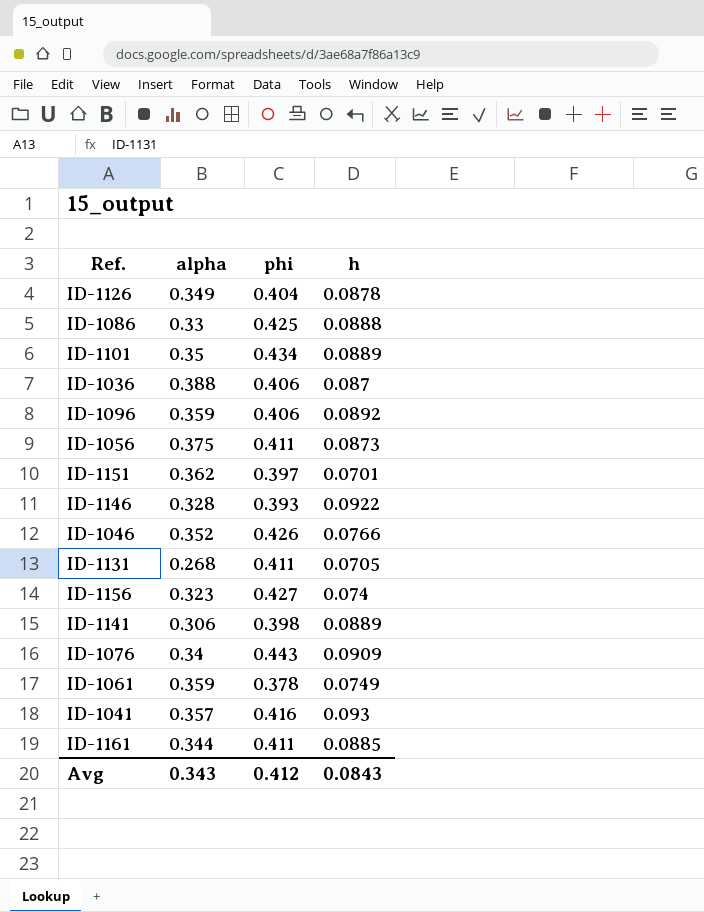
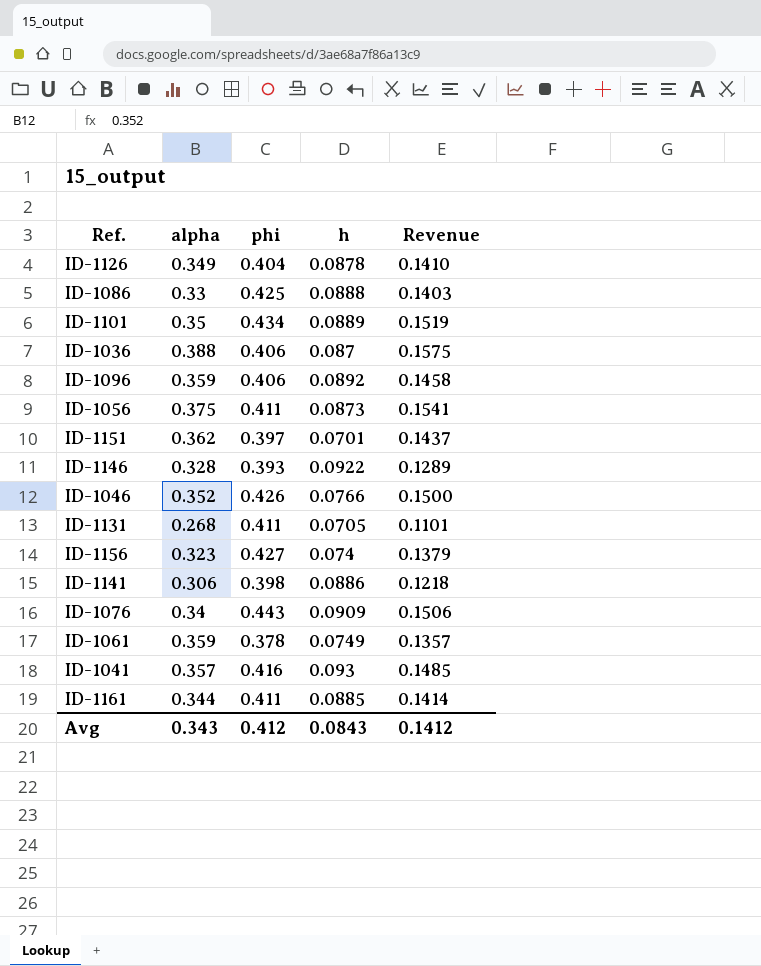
column Revenue | formula: none -> [alpha] * [phi]
ID-1141 | h: 0.0889 -> 0.0886

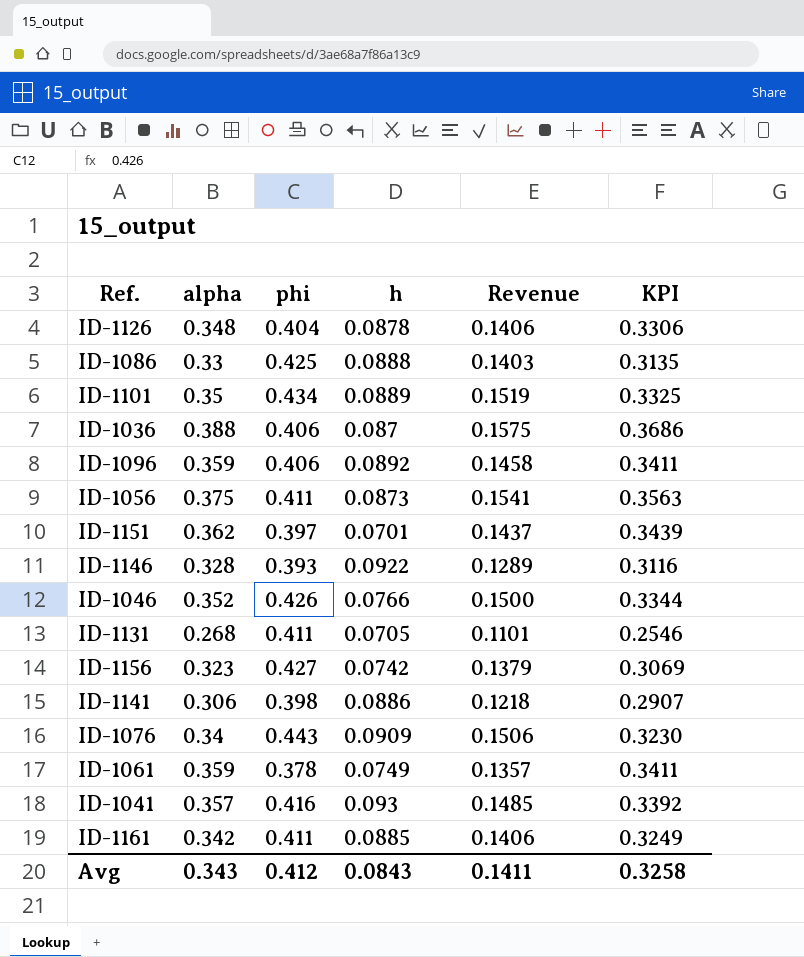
column KPI | formula: none -> [alpha] * 0.95
ID-1126 | alpha: 0.349 -> 0.348
ID-1126 | Revenue: 0.1410 -> 0.1406
ID-1156 | h: 0.074 -> 0.0742
ID-1161 | alpha: 0.344 -> 0.342
ID-1161 | Revenue: 0.1414 -> 0.1406
Avg | Revenue: 0.1412 -> 0.1411

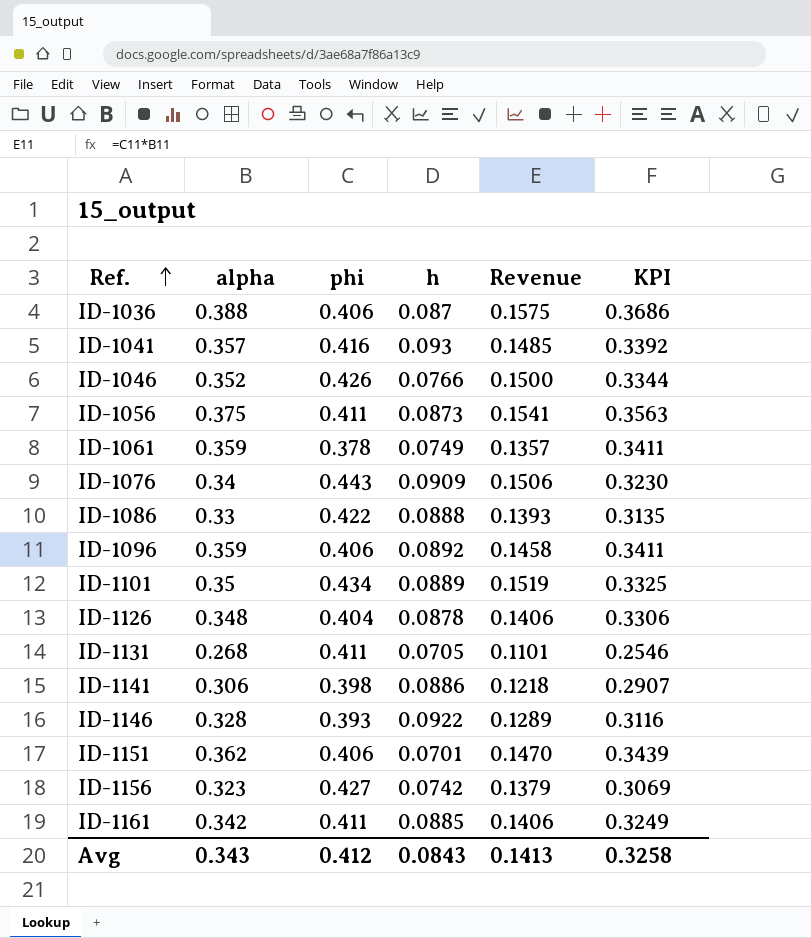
row order: none -> Ref. ascending
ID-1086 | phi: 0.425 -> 0.422
ID-1086 | Revenue: 0.1403 -> 0.1393
ID-1151 | phi: 0.397 -> 0.406
ID-1151 | Revenue: 0.1437 -> 0.1470
Avg | Revenue: 0.1411 -> 0.1413

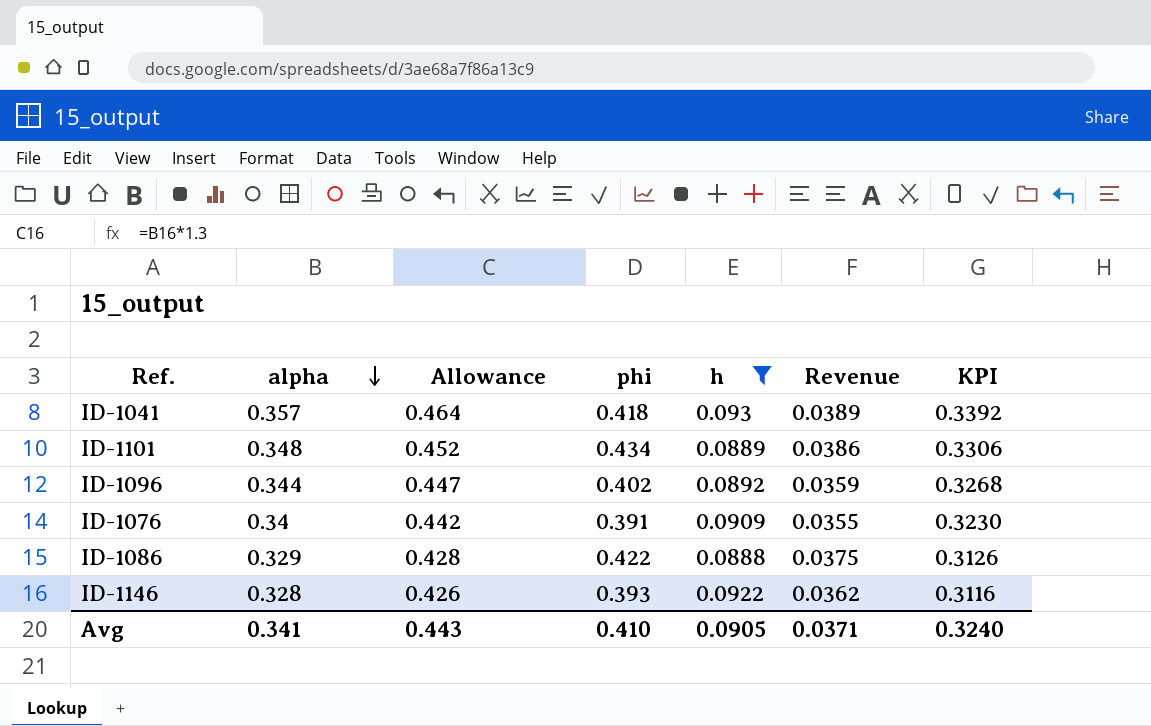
filter: none -> h >= 0.0888
row order: Ref. ascending -> alpha descending
column Allowance | formula: none -> [alpha] * 1.3
column Revenue | formula: [alpha] * [phi] -> [phi] * [h]
ID-1041 | phi: 0.416 -> 0.418
ID-1101 | alpha: 0.35 -> 0.348
ID-1101 | KPI: 0.3325 -> 0.3306
ID-1096 | alpha: 0.359 -> 0.344
ID-1096 | phi: 0.406 -> 0.402
ID-1096 | KPI: 0.3411 -> 0.3268
ID-1076 | phi: 0.443 -> 0.391
ID-1086 | alpha: 0.33 -> 0.329
ID-1086 | KPI: 0.3135 -> 0.3126
Avg | alpha: 0.343 -> 0.341
Avg | phi: 0.412 -> 0.410
Avg | h: 0.0843 -> 0.0905
Avg | Revenue: 0.1413 -> 0.0371
Avg | KPI: 0.3258 -> 0.3240

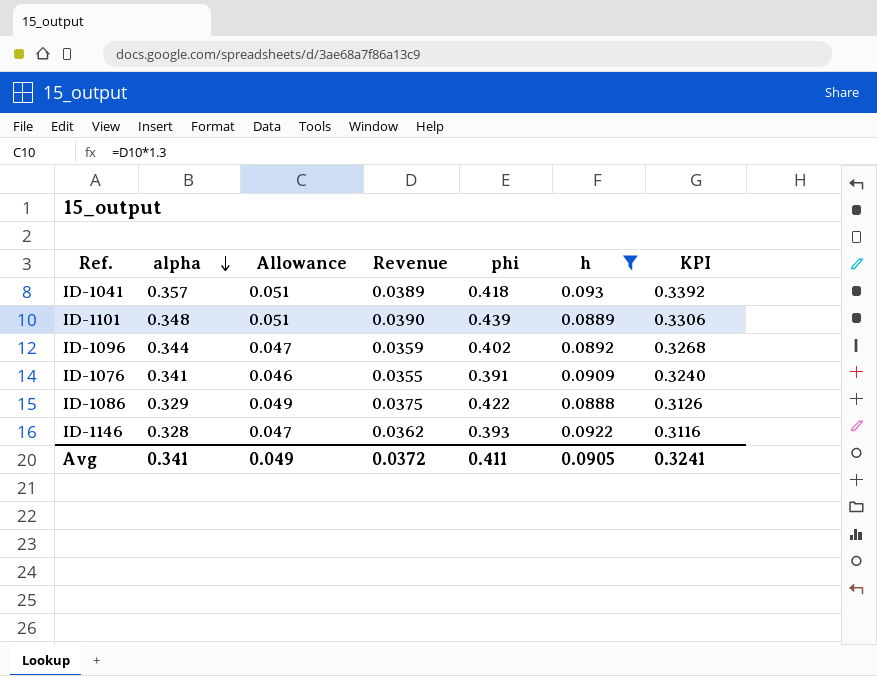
column Allowance | formula: [alpha] * 1.3 -> [Revenue] * 1.3
column Revenue | position: 6 -> 4
ID-1101 | Revenue: 0.0386 -> 0.0390
ID-1101 | phi: 0.434 -> 0.439
ID-1076 | alpha: 0.34 -> 0.341
ID-1076 | KPI: 0.3230 -> 0.3240
Avg | Allowance: 0.443 -> 0.049
Avg | Revenue: 0.0371 -> 0.0372
Avg | phi: 0.410 -> 0.411
Avg | KPI: 0.3240 -> 0.3241

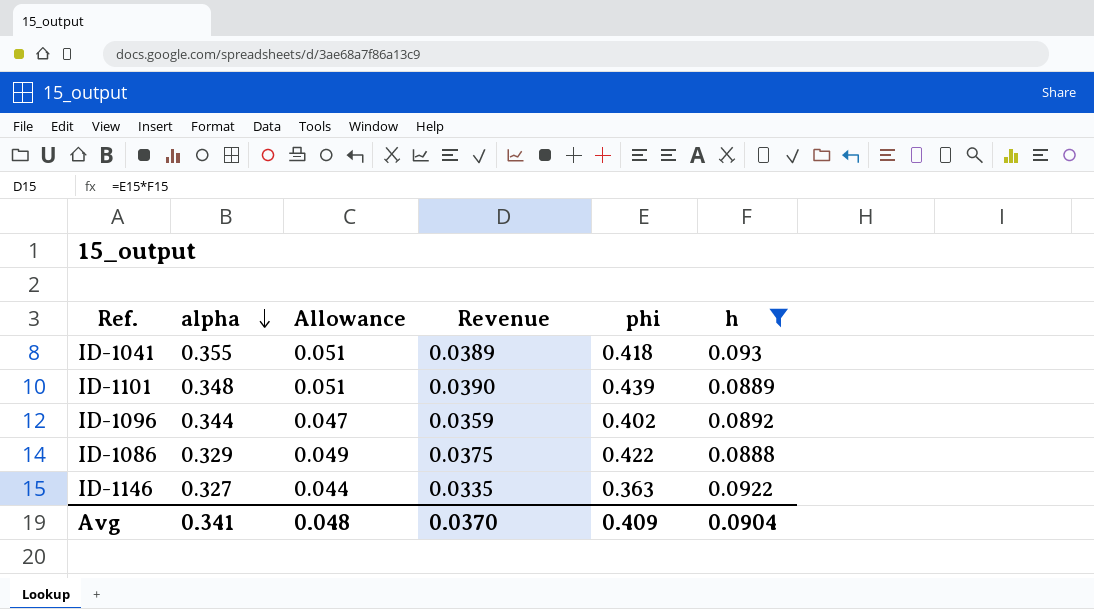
column KPI | formula: [alpha] * 0.95 -> none
row ID-1076: 0.341 | 0.046 | 0.0355 | 0.391 | 0.0909 | 0.3240 -> none
ID-1041 | alpha: 0.357 -> 0.355
ID-1146 | alpha: 0.328 -> 0.327
ID-1146 | Allowance: 0.047 -> 0.044
ID-1146 | Revenue: 0.0362 -> 0.0335
ID-1146 | phi: 0.393 -> 0.363
Avg | Allowance: 0.049 -> 0.048
Avg | Revenue: 0.0372 -> 0.0370
Avg | phi: 0.411 -> 0.409
Avg | h: 0.0905 -> 0.0904

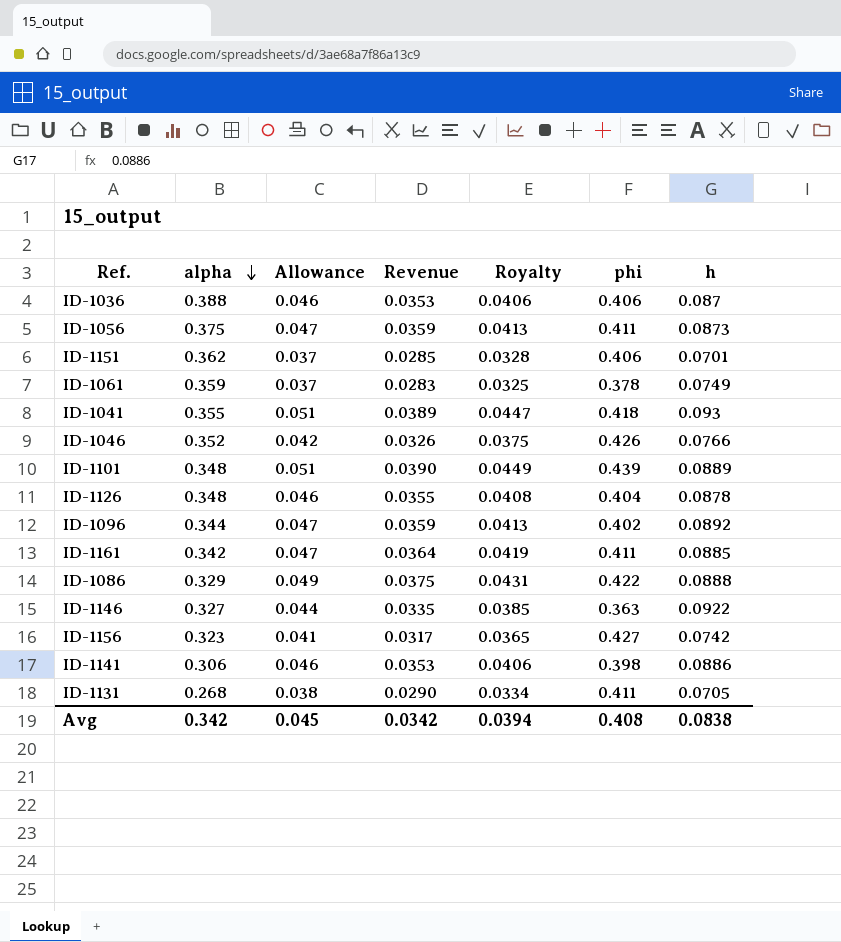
filter: h >= 0.0888 -> none
column Royalty | formula: none -> [Revenue] * 1.15
Avg | alpha: 0.341 -> 0.342
Avg | Allowance: 0.048 -> 0.045
Avg | Revenue: 0.0370 -> 0.0342
Avg | phi: 0.409 -> 0.408
Avg | h: 0.0904 -> 0.0838

